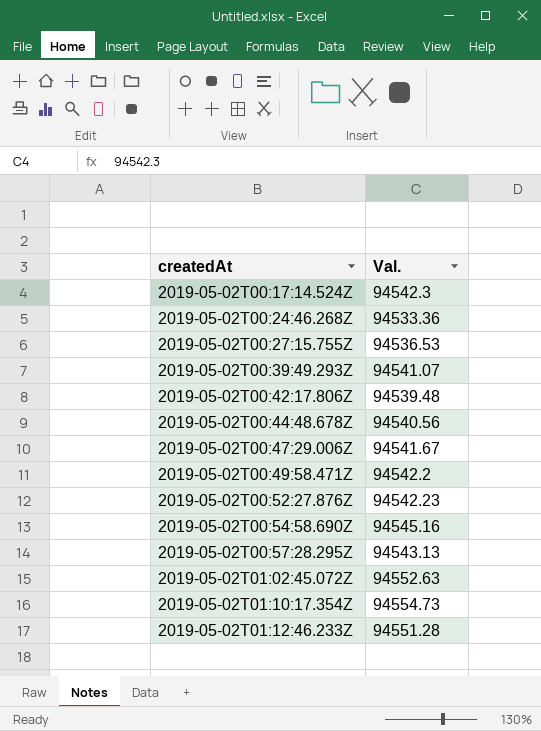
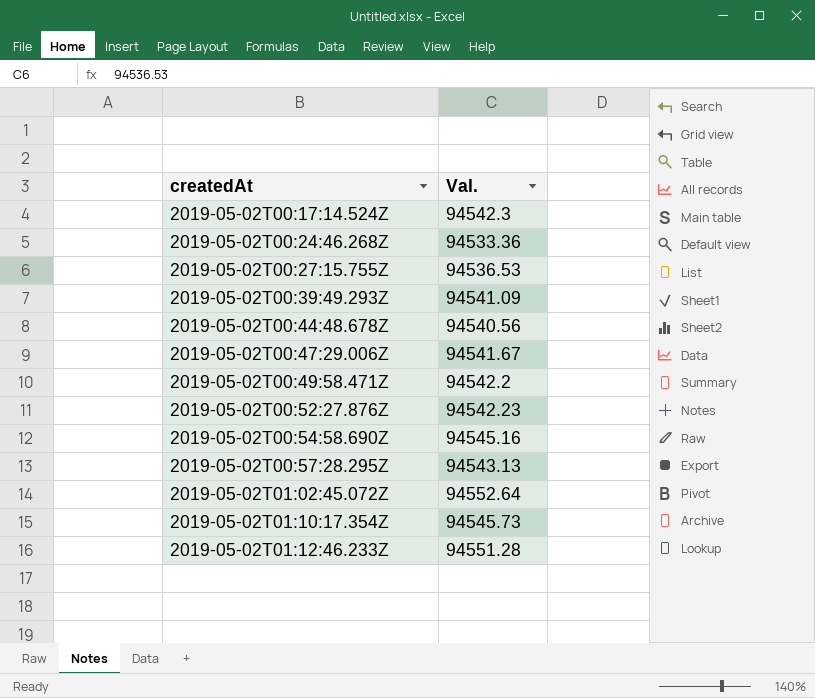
row 2019-05-02T00:42:17.806Z: 94539.48 -> none
2019-05-02T00:39:49.293Z | Val.: 94541.07 -> 94541.09
2019-05-02T01:02:45.072Z | Val.: 94552.63 -> 94552.64
2019-05-02T01:10:17.354Z | Val.: 94554.73 -> 94545.73

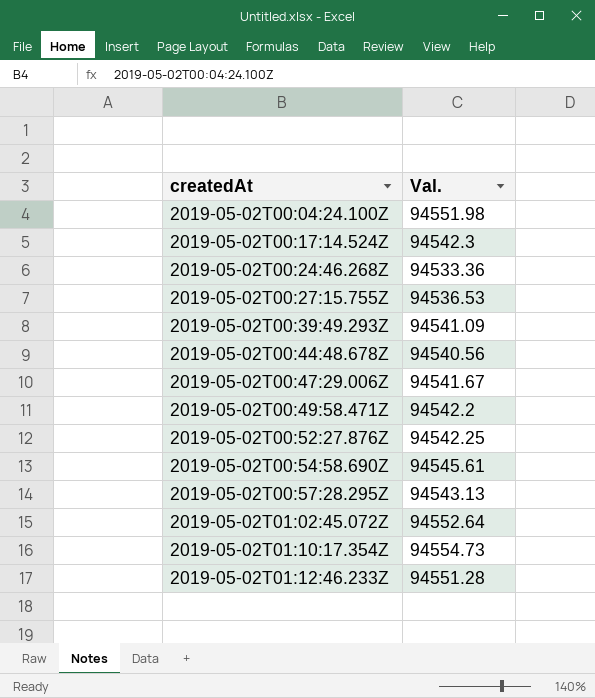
row 2019-05-02T00:04:24.100Z: none -> 94551.98
2019-05-02T00:52:27.876Z | Val.: 94542.23 -> 94542.25
2019-05-02T00:54:58.690Z | Val.: 94545.16 -> 94545.61
2019-05-02T01:10:17.354Z | Val.: 94545.73 -> 94554.73

